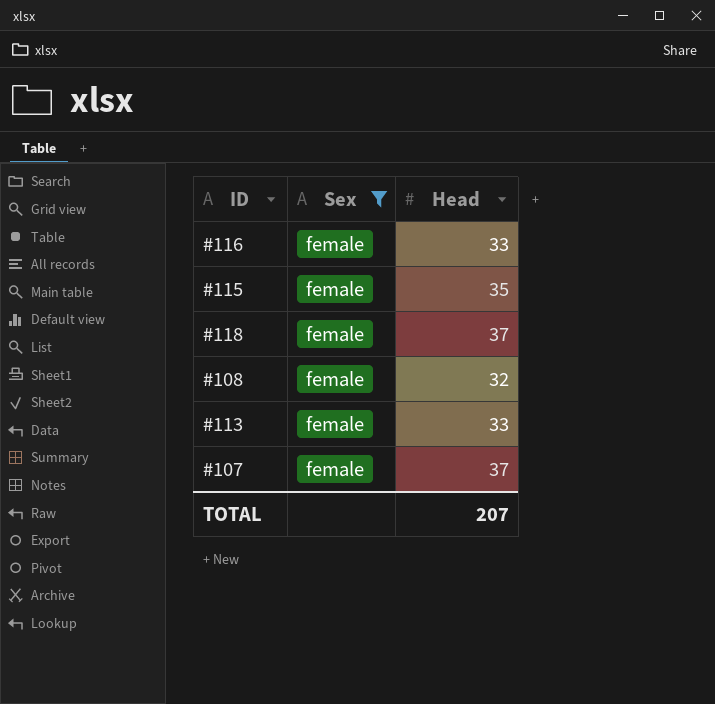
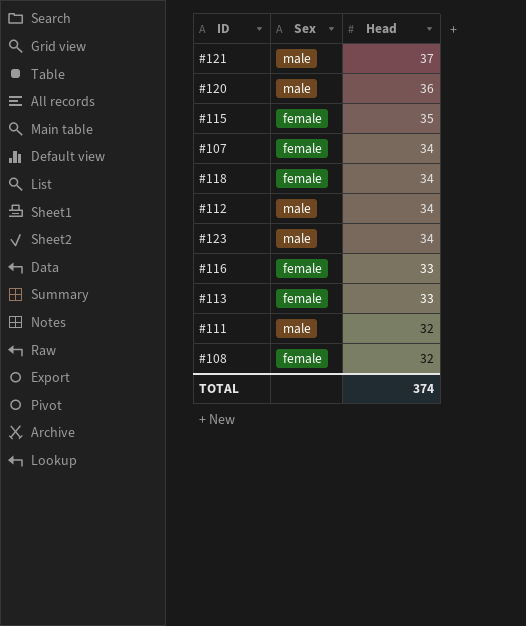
filter: Sex = female -> none
row order: none -> Head descending
#107 | Head: 37 -> 34
#118 | Head: 37 -> 34
TOTAL | Head: 207 -> 374

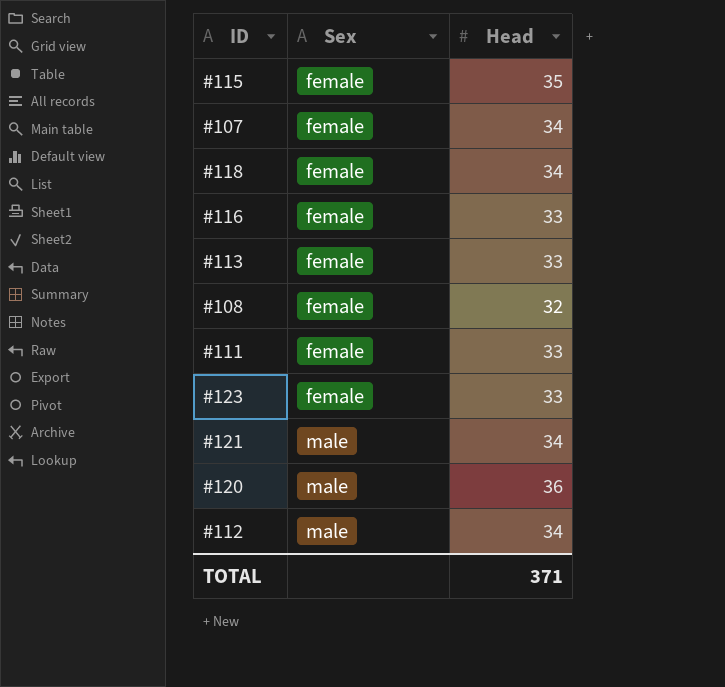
row order: Head descending -> Sex ascending
#111 | Sex: male -> female
#111 | Head: 32 -> 33
#123 | Sex: male -> female
#123 | Head: 34 -> 33
#121 | Head: 37 -> 34
TOTAL | Head: 374 -> 371

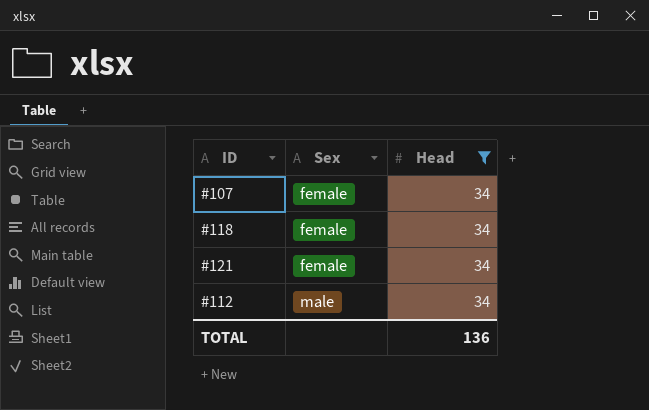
filter: none -> Head = 34
#121 | Sex: male -> female
TOTAL | Head: 371 -> 136

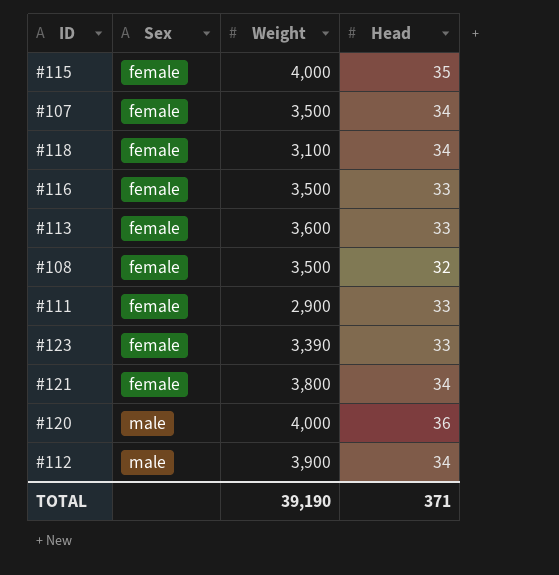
filter: Head = 34 -> none
column Weight | position: none -> 3
TOTAL | Head: 136 -> 371

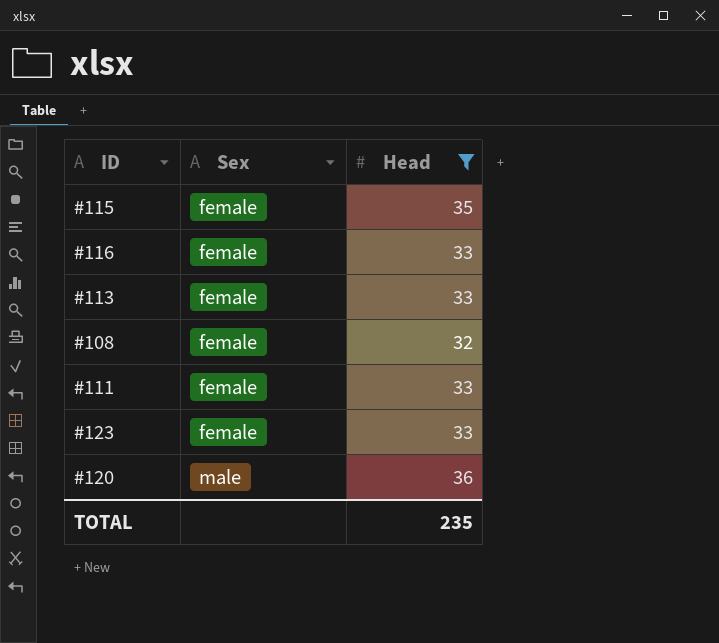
filter: none -> Head != 34
column Weight | position: 3 -> none
TOTAL | Head: 371 -> 235

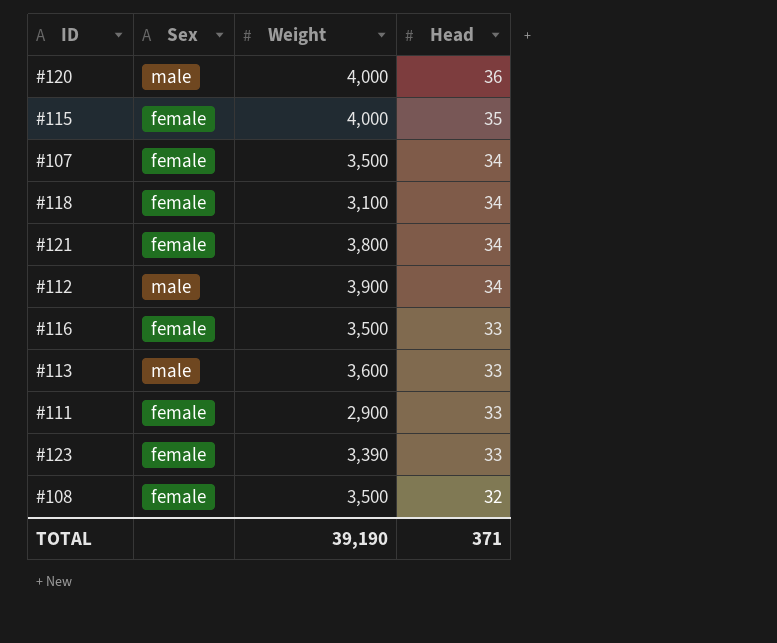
filter: Head != 34 -> none
row order: Sex ascending -> Head descending
column Weight | position: none -> 3
#113 | Sex: female -> male
TOTAL | Head: 235 -> 371

